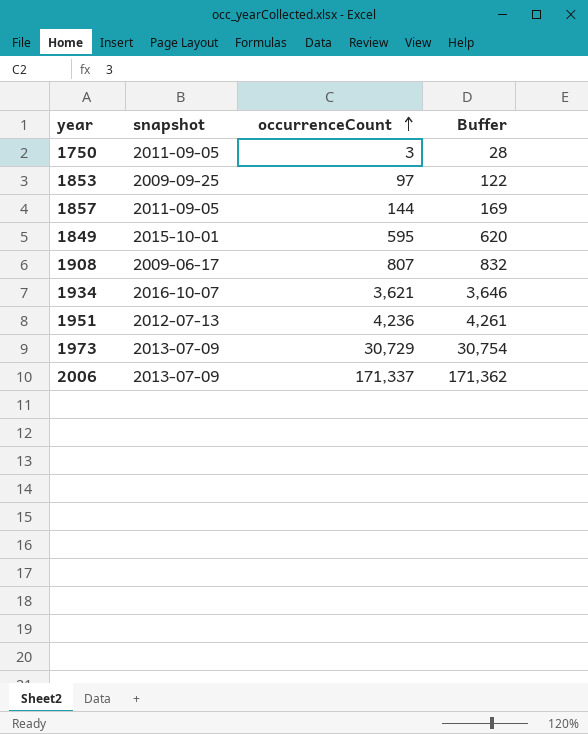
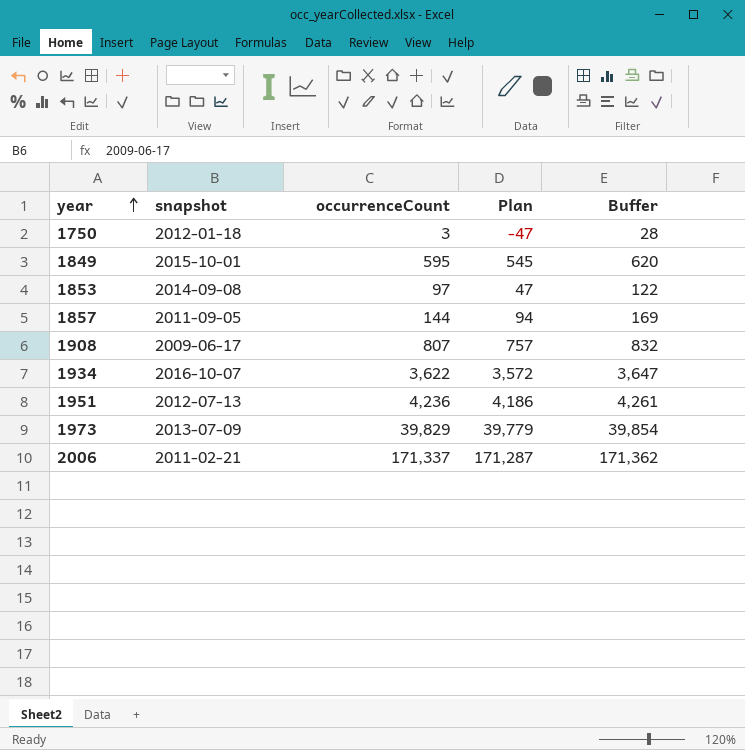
row order: occurrenceCount ascending -> year ascending
column Plan | formula: none -> [occurrenceCount] - 50
1750 | snapshot: 2011-09-05 -> 2012-01-18
1853 | snapshot: 2009-09-25 -> 2014-09-08
1934 | occurrenceCount: 3,621 -> 3,622
1934 | Buffer: 3,646 -> 3,647
1973 | occurrenceCount: 30,729 -> 39,829
1973 | Buffer: 30,754 -> 39,854
2006 | snapshot: 2013-07-09 -> 2011-02-21

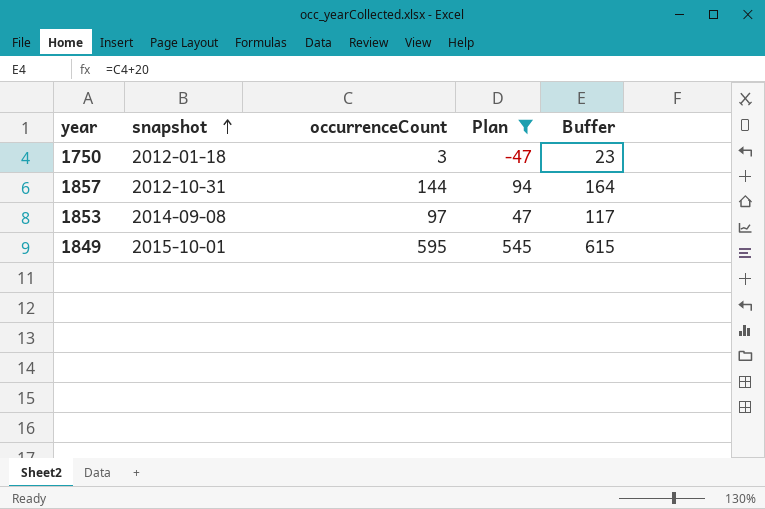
filter: none -> Plan <= 545
row order: year ascending -> snapshot ascending
column Buffer | formula: [occurrenceCount] + 25 -> [occurrenceCount] + 20
1857 | snapshot: 2011-09-05 -> 2012-10-31

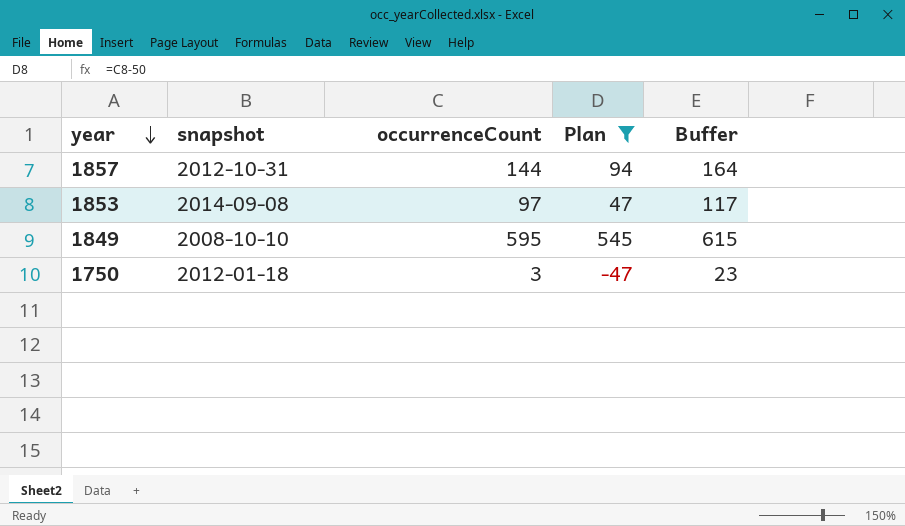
row order: snapshot ascending -> year descending
1849 | snapshot: 2015-10-01 -> 2008-10-10

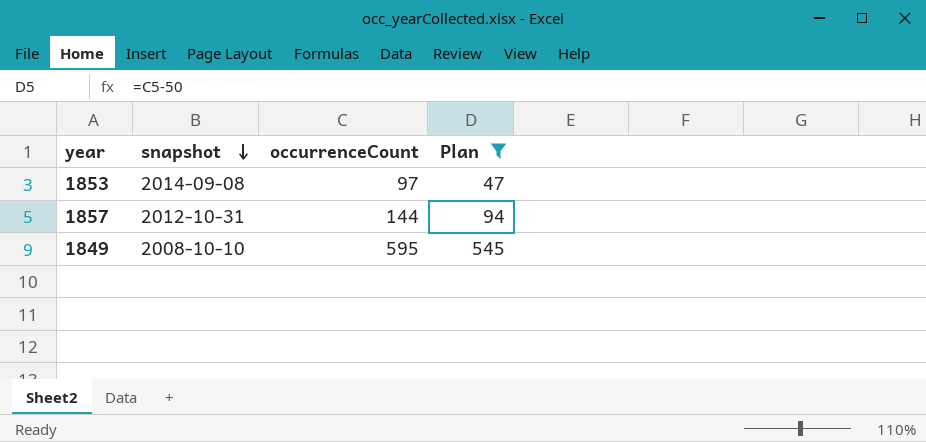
row order: year descending -> snapshot descending
column Buffer | formula: [occurrenceCount] + 20 -> none
row 1750: 2012-01-18 | 3 | -47 | 23 -> none

